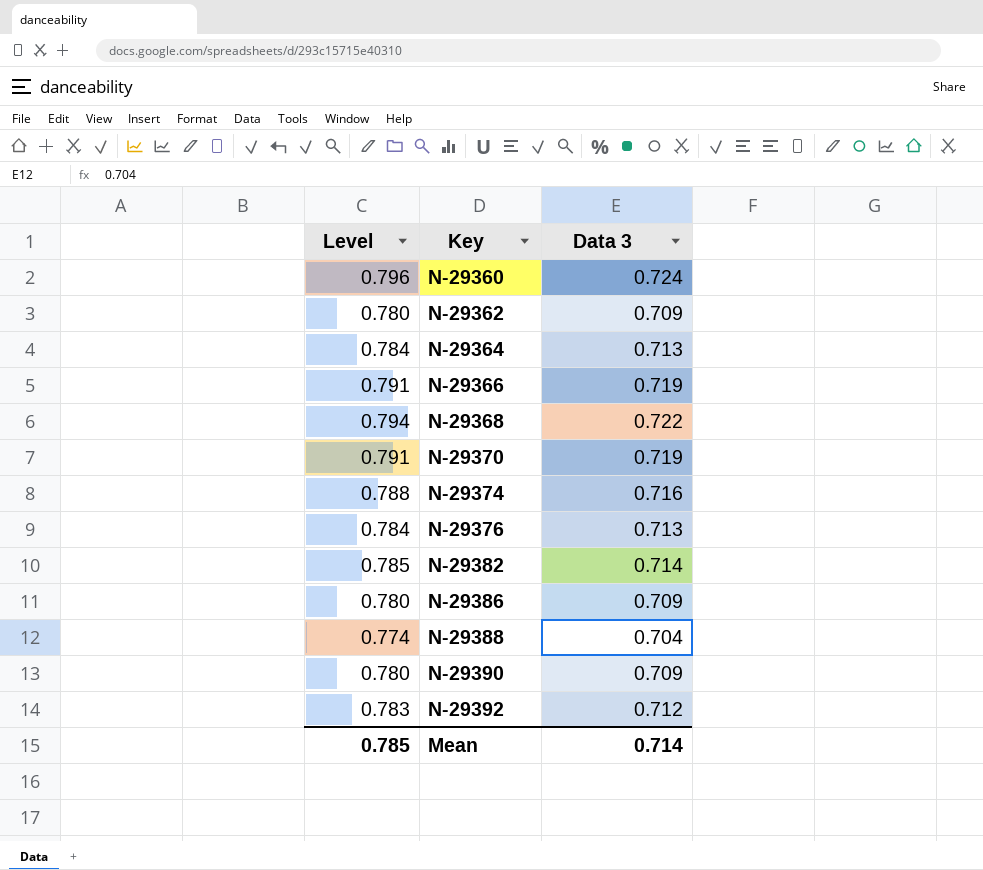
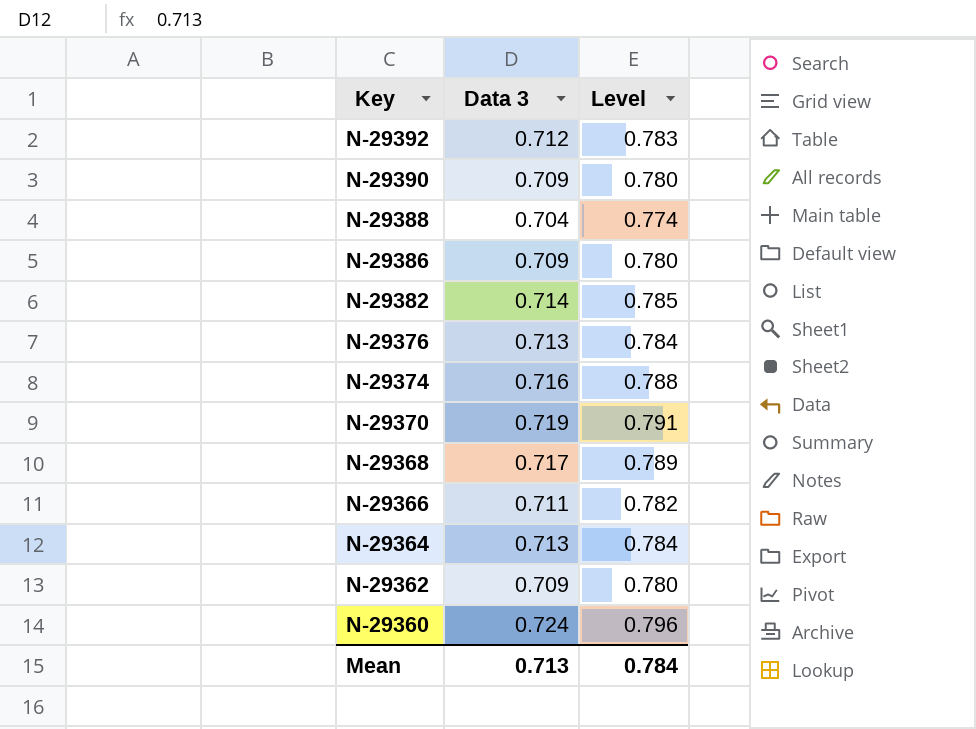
row order: Key ascending -> Key descending
column Level | position: 1 -> 3
N-29368 | Data 3: 0.722 -> 0.717
N-29368 | Level: 0.794 -> 0.789
N-29366 | Data 3: 0.719 -> 0.711
N-29366 | Level: 0.791 -> 0.782
Mean | Data 3: 0.714 -> 0.713
Mean | Level: 0.785 -> 0.784

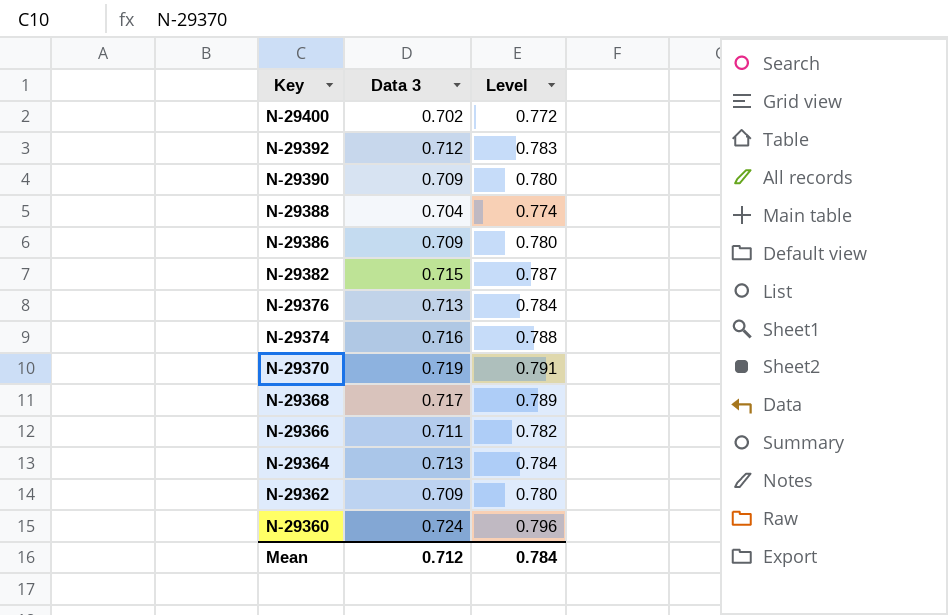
row N-29400: none -> 0.702 | 0.772
N-29382 | Data 3: 0.714 -> 0.715
N-29382 | Level: 0.785 -> 0.787
Mean | Data 3: 0.713 -> 0.712

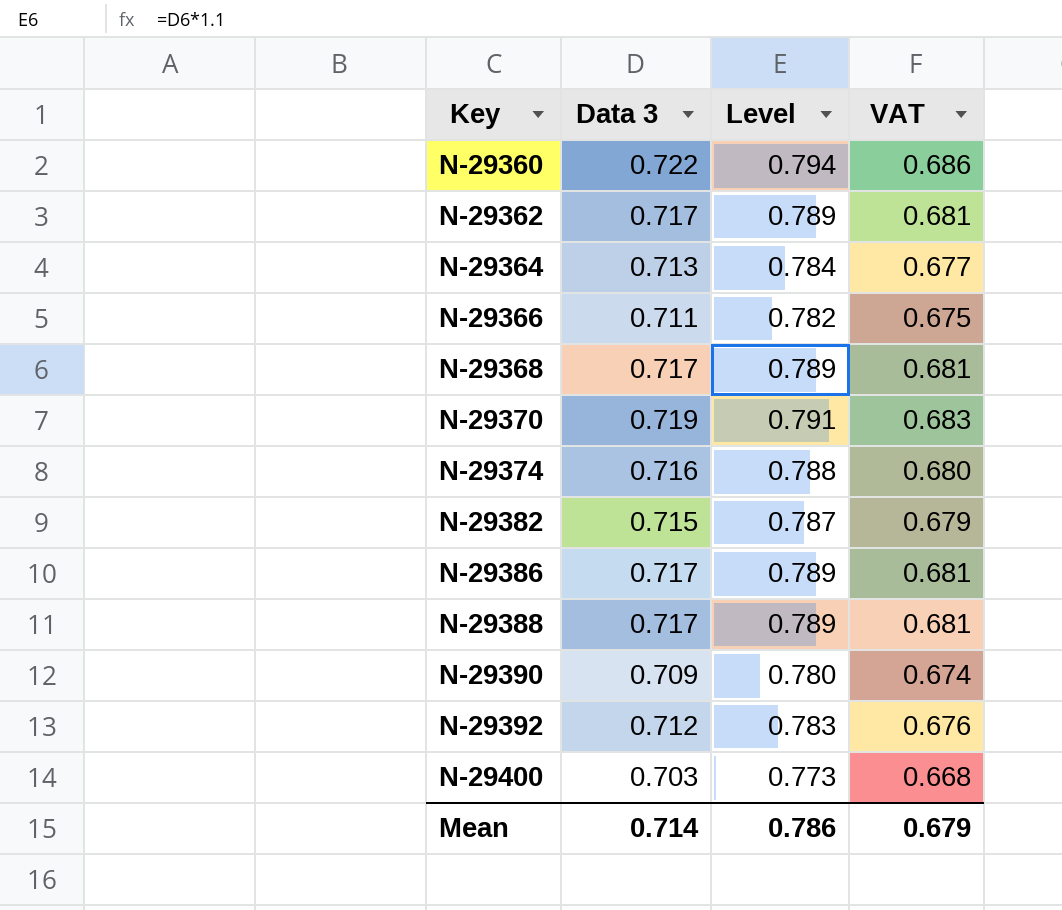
row order: Key descending -> Key ascending
column VAT | formula: none -> [Data 3] * 0.95
row N-29376: 0.713 | 0.784 -> none
N-29360 | Data 3: 0.724 -> 0.722
N-29360 | Level: 0.796 -> 0.794
N-29362 | Data 3: 0.709 -> 0.717
N-29362 | Level: 0.780 -> 0.789
N-29386 | Data 3: 0.709 -> 0.717
N-29386 | Level: 0.780 -> 0.789
N-29388 | Data 3: 0.704 -> 0.717
N-29388 | Level: 0.774 -> 0.789
N-29400 | Data 3: 0.702 -> 0.703
N-29400 | Level: 0.772 -> 0.773
Mean | Data 3: 0.712 -> 0.714
Mean | Level: 0.784 -> 0.786

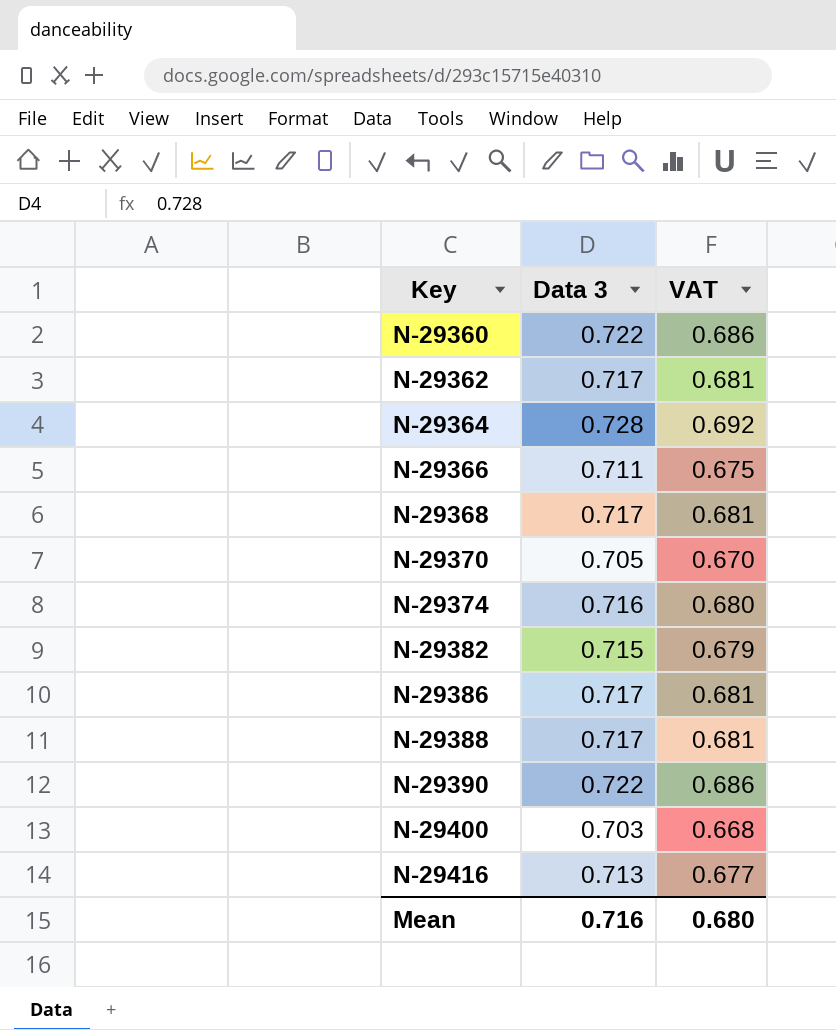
column Level | formula: [Data 3] * 1.1 -> none
row N-29392: 0.712 | 0.783 | 0.676 -> none
N-29364 | Data 3: 0.713 -> 0.728
N-29364 | VAT: 0.677 -> 0.692
N-29370 | Data 3: 0.719 -> 0.705
N-29370 | VAT: 0.683 -> 0.670
N-29390 | Data 3: 0.709 -> 0.722
N-29390 | VAT: 0.674 -> 0.686
row N-29416: none -> 0.713 | 0.677
Mean | Data 3: 0.714 -> 0.716
Mean | VAT: 0.679 -> 0.680

